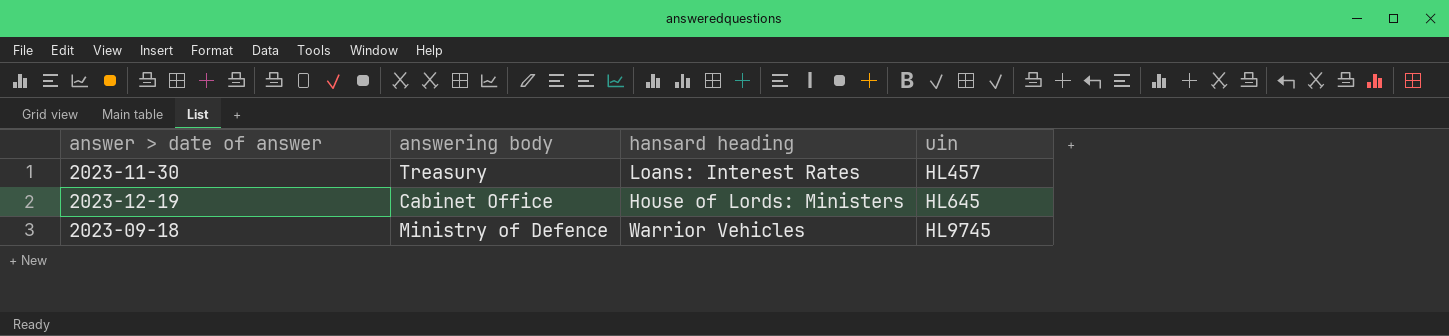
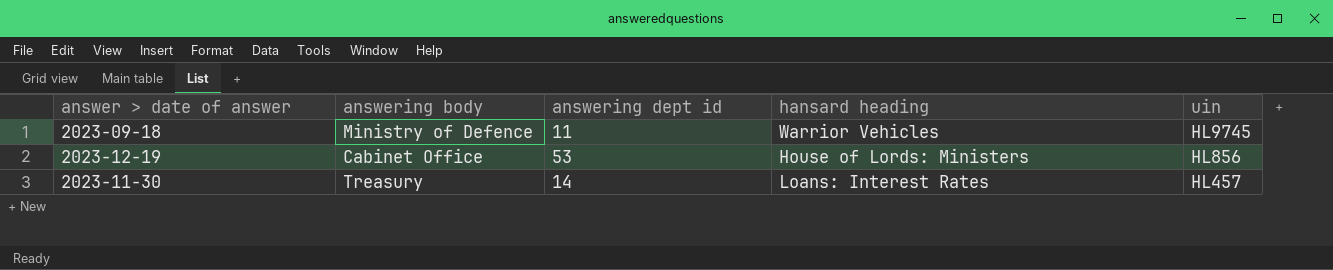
row order: uin ascending -> uin descending
column answering dept id | position: none -> 3
2023-12-19 | uin: HL645 -> HL856

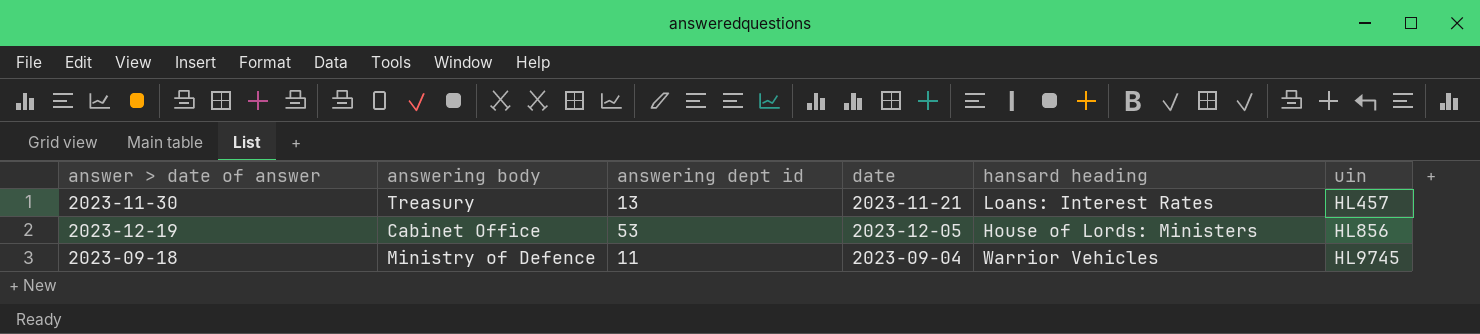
row order: uin descending -> uin ascending
column date | position: none -> 4
2023-11-30 | answering dept id: 14 -> 13

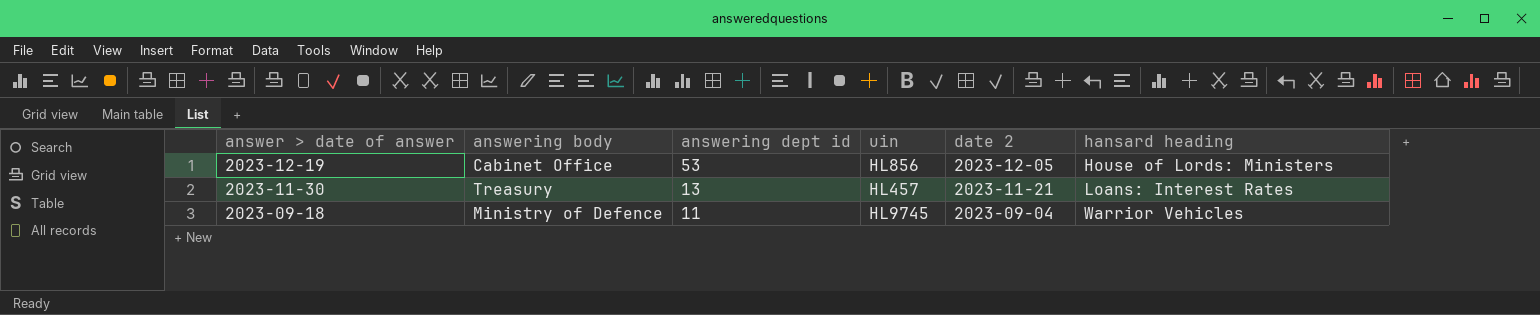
row order: uin ascending -> answer > date of answer descending
column uin | position: 6 -> 4
column name: date -> date 2

